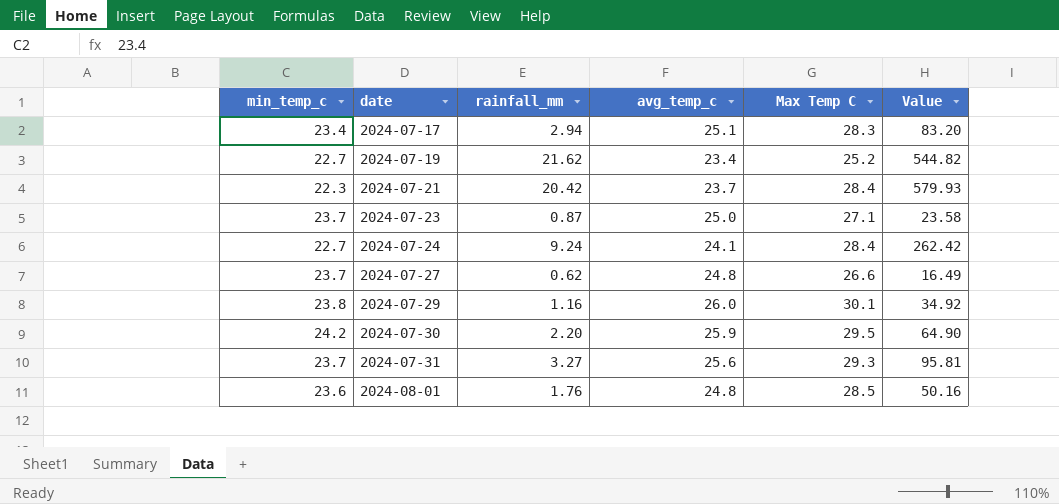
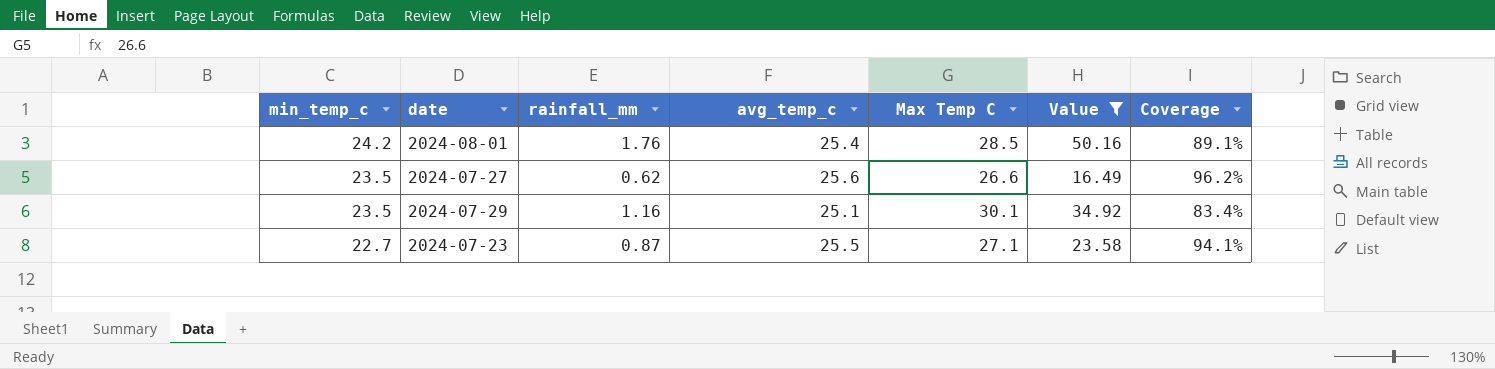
filter: none -> Value <= 50.16
row order: date ascending -> min_temp_c descending
column Coverage | formula: none -> [avg_temp_c] / [Max Temp C]
2024-08-01 | min_temp_c: 23.6 -> 24.2
2024-08-01 | avg_temp_c: 24.8 -> 25.4
2024-07-27 | min_temp_c: 23.7 -> 23.5
2024-07-27 | avg_temp_c: 24.8 -> 25.6
2024-07-29 | min_temp_c: 23.8 -> 23.5
2024-07-29 | avg_temp_c: 26.0 -> 25.1
2024-07-23 | min_temp_c: 23.7 -> 22.7
2024-07-23 | avg_temp_c: 25.0 -> 25.5

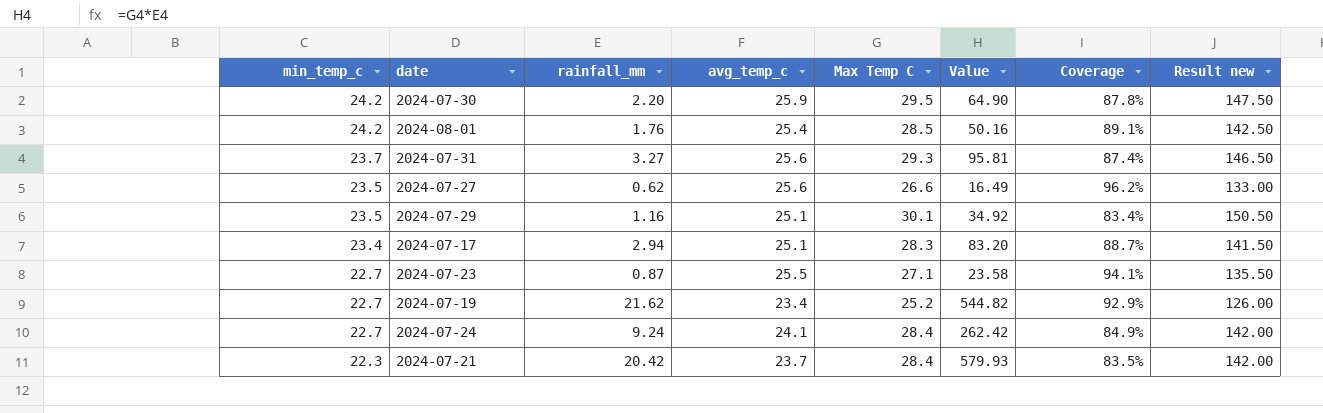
filter: Value <= 50.16 -> none
column Result new | formula: none -> [Max Temp C] * 5

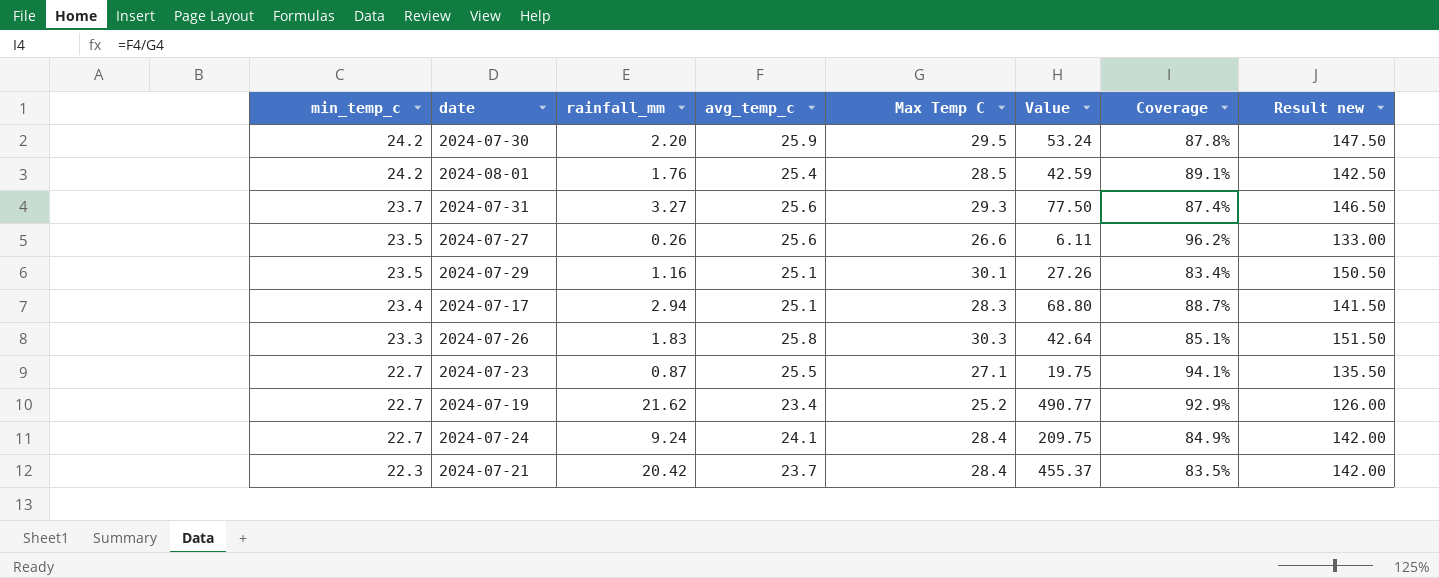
column Value | formula: [rainfall_mm] * [Max Temp C] -> [min_temp_c] * [rainfall_mm]
2024-07-27 | rainfall_mm: 0.62 -> 0.26
row 2024-07-26: none -> 23.3 | 1.83 | 25.8 | 30.3 | 42.64 | 85.1% | 151.50

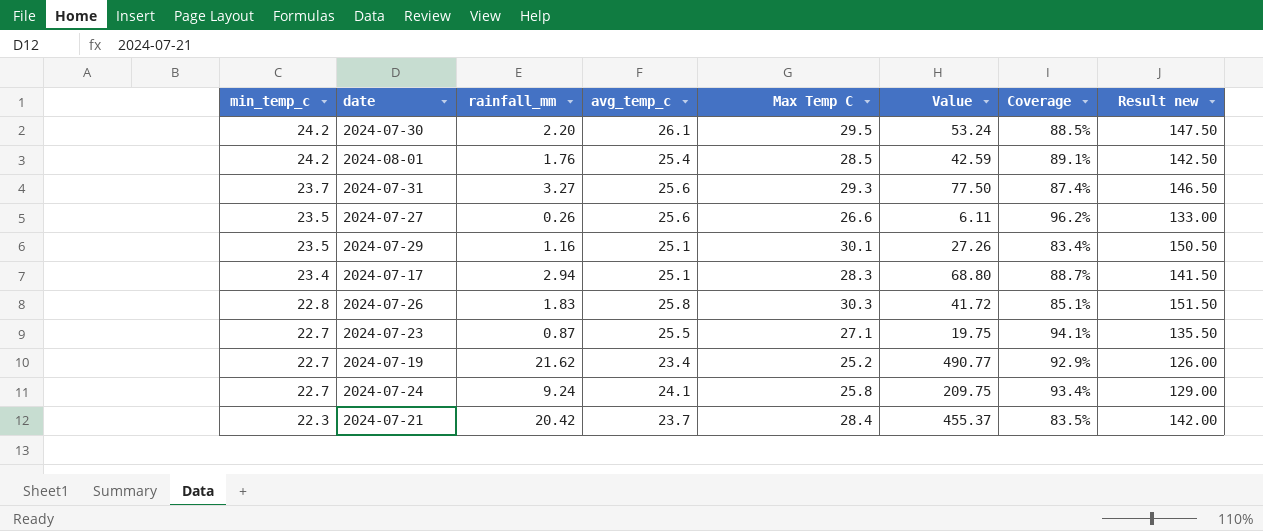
2024-07-30 | avg_temp_c: 25.9 -> 26.1
2024-07-30 | Coverage: 87.8% -> 88.5%
2024-07-26 | min_temp_c: 23.3 -> 22.8
2024-07-26 | Value: 42.64 -> 41.72
2024-07-24 | Max Temp C: 28.4 -> 25.8
2024-07-24 | Coverage: 84.9% -> 93.4%
2024-07-24 | Result new: 142.00 -> 129.00

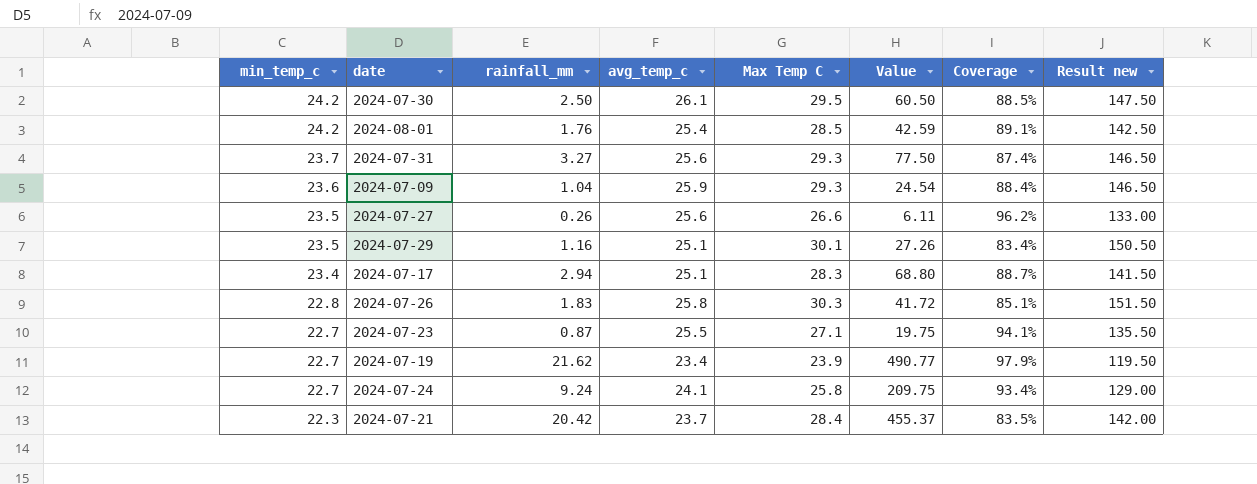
2024-07-30 | rainfall_mm: 2.20 -> 2.50
2024-07-30 | Value: 53.24 -> 60.50
row 2024-07-09: none -> 23.6 | 1.04 | 25.9 | 29.3 | 24.54 | 88.4% | 146.50
2024-07-19 | Max Temp C: 25.2 -> 23.9
2024-07-19 | Coverage: 92.9% -> 97.9%
2024-07-19 | Result new: 126.00 -> 119.50

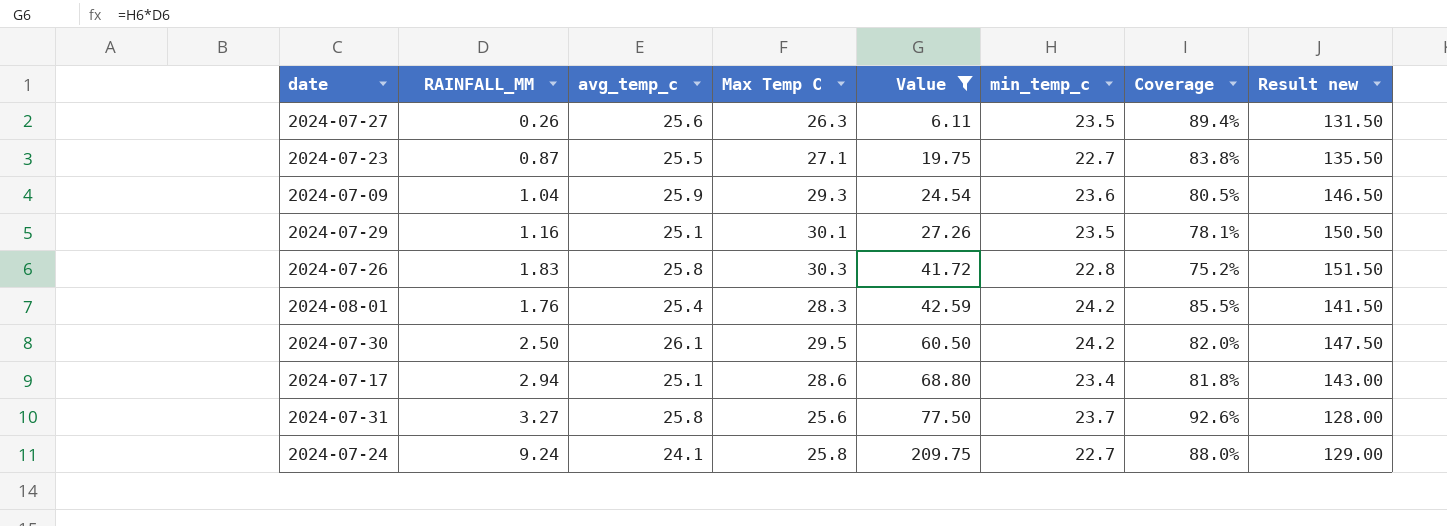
filter: none -> Value <= 209.75
row order: min_temp_c descending -> Value ascending
column name: rainfall_mm -> RAINFALL_MM
column min_temp_c | position: 1 -> 6
column Coverage | formula: [avg_temp_c] / [Max Temp C] -> [min_temp_c] / [Max Temp C]
2024-07-27 | Max Temp C: 26.6 -> 26.3
2024-07-27 | Result new: 133.00 -> 131.50
2024-08-01 | Max Temp C: 28.5 -> 28.3
2024-08-01 | Result new: 142.50 -> 141.50
2024-07-17 | Max Temp C: 28.3 -> 28.6
2024-07-17 | Result new: 141.50 -> 143.00
2024-07-31 | avg_temp_c: 25.6 -> 25.8
2024-07-31 | Max Temp C: 29.3 -> 25.6
2024-07-31 | Result new: 146.50 -> 128.00

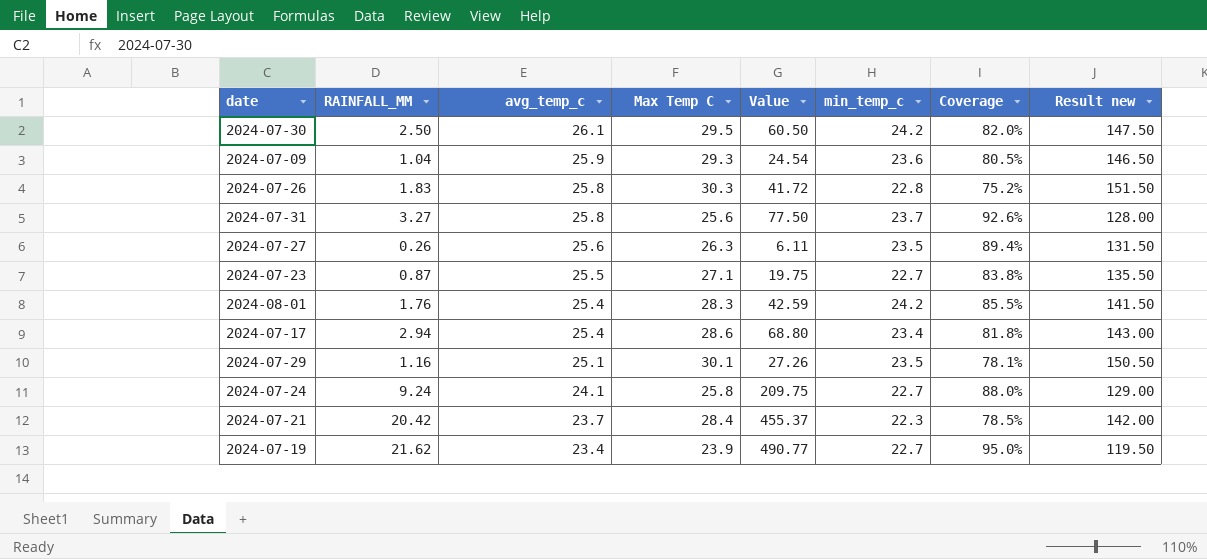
filter: Value <= 209.75 -> none
row order: Value ascending -> avg_temp_c descending
2024-07-17 | avg_temp_c: 25.1 -> 25.4

